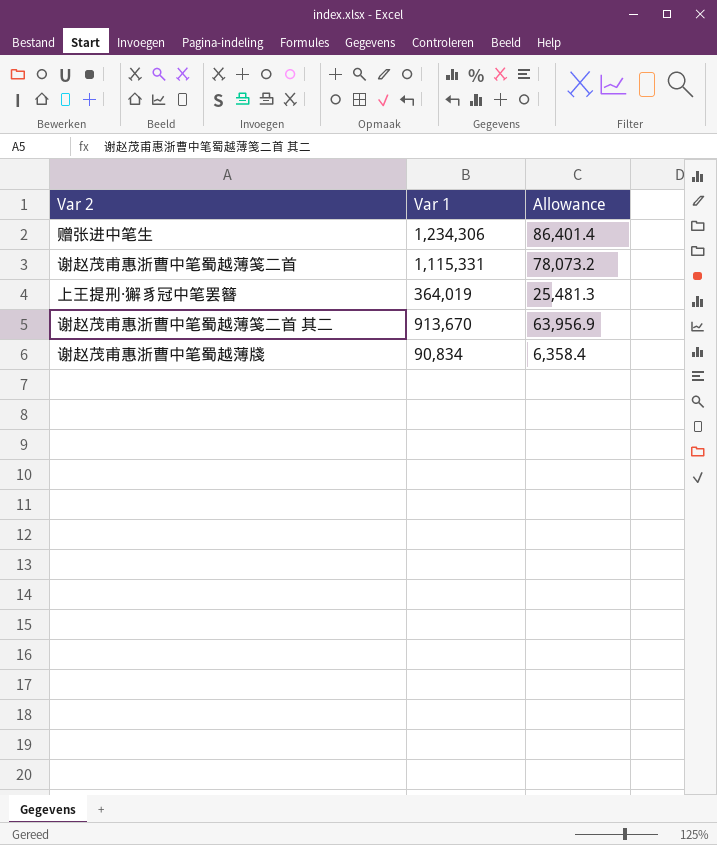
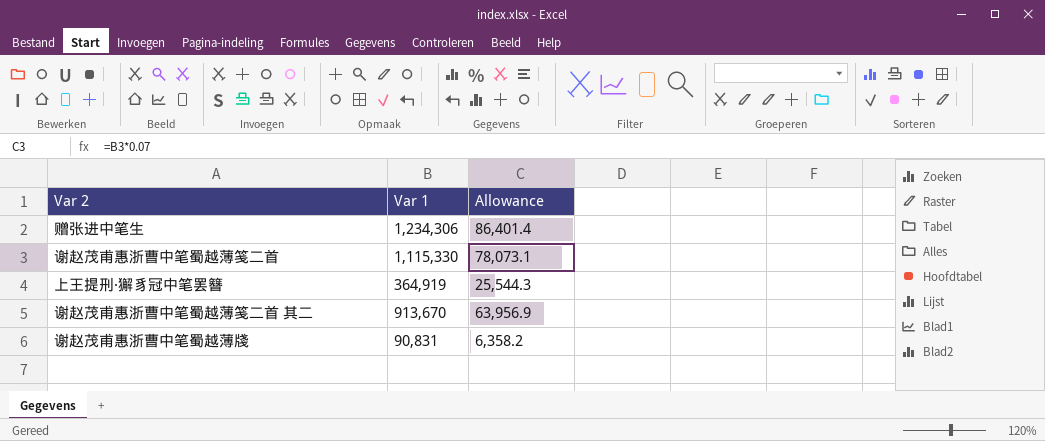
谢赵茂甫惠浙曹中笔蜀越薄笺二首 | Var 1: 1,115,331 -> 1,115,330
谢赵茂甫惠浙曹中笔蜀越薄笺二首 | Allowance: 78,073.2 -> 78,073.1
上王提刑·獬豸冠中笔罢簪 | Var 1: 364,019 -> 364,919
上王提刑·獬豸冠中笔罢簪 | Allowance: 25,481.3 -> 25,544.3
谢赵茂甫惠浙曹中笔蜀越薄牋 | Var 1: 90,834 -> 90,831
谢赵茂甫惠浙曹中笔蜀越薄牋 | Allowance: 6,358.4 -> 6,358.2

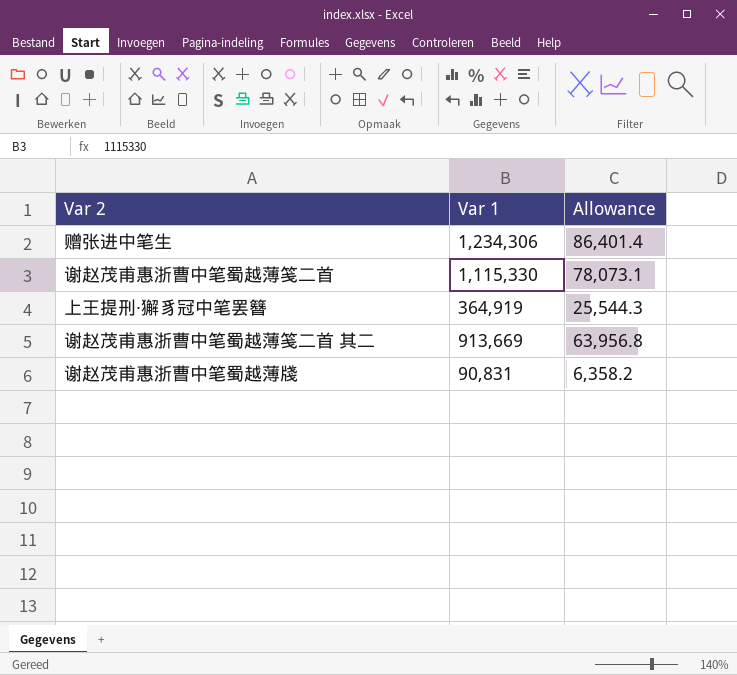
谢赵茂甫惠浙曹中笔蜀越薄笺二首 其二 | Var 1: 913,670 -> 913,669
谢赵茂甫惠浙曹中笔蜀越薄笺二首 其二 | Allowance: 63,956.9 -> 63,956.8

